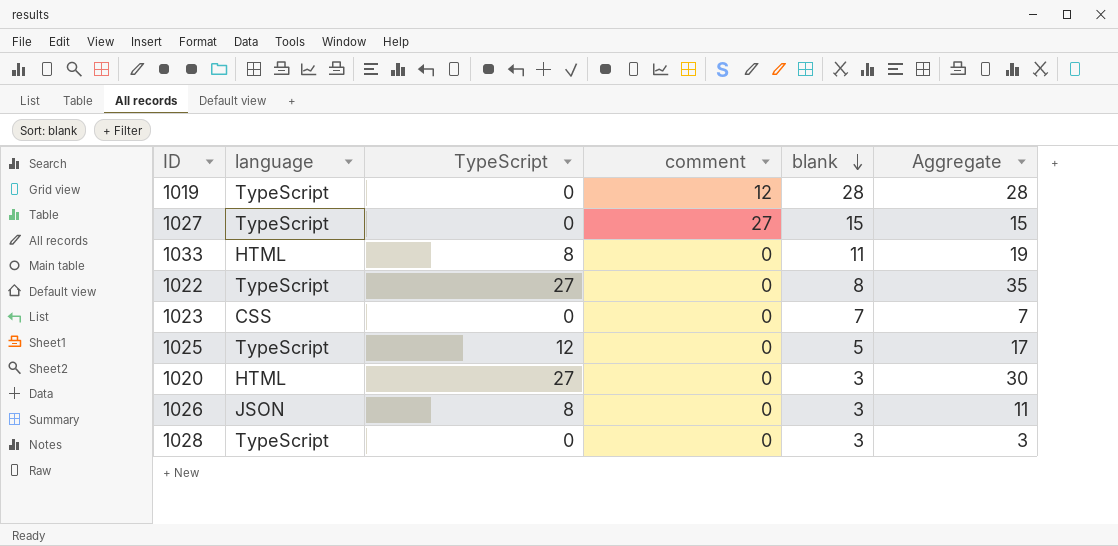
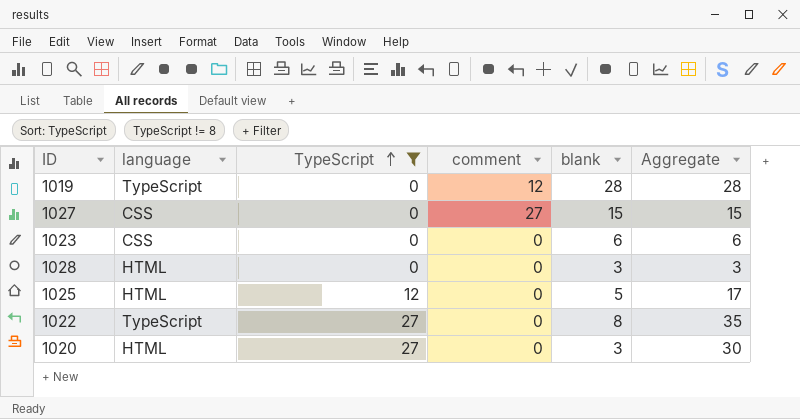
filter: none -> TypeScript != 8
row order: blank descending -> TypeScript ascending
1027 | language: TypeScript -> CSS
1023 | blank: 7 -> 6
1023 | Aggregate: 7 -> 6
1028 | language: TypeScript -> HTML
1025 | language: TypeScript -> HTML

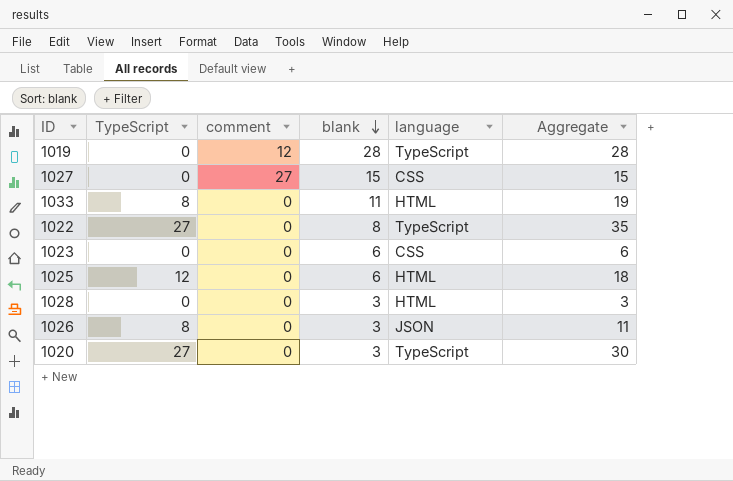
filter: TypeScript != 8 -> none
row order: TypeScript ascending -> blank descending
column language | position: 2 -> 5
1025 | blank: 5 -> 6
1025 | Aggregate: 17 -> 18
1020 | language: HTML -> TypeScript

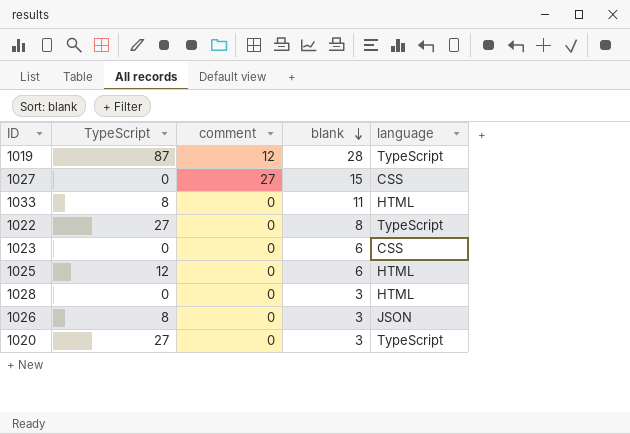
column Aggregate | formula: [TypeScript] + [blank] -> none
1019 | TypeScript: 0 -> 87

